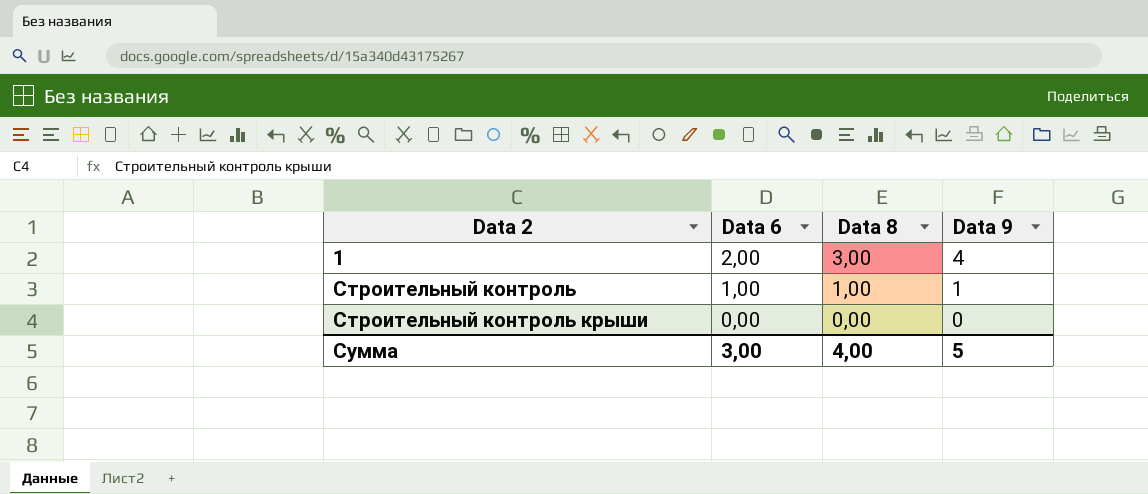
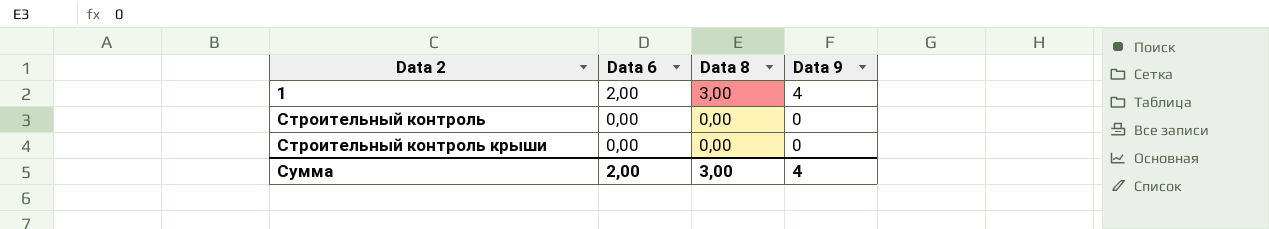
Строительный контроль | Data 6: 1,00 -> 0,00
Строительный контроль | Data 8: 1,00 -> 0,00
Строительный контроль | Data 9: 1 -> 0
Сумма | Data 6: 3,00 -> 2,00
Сумма | Data 8: 4,00 -> 3,00
Сумма | Data 9: 5 -> 4

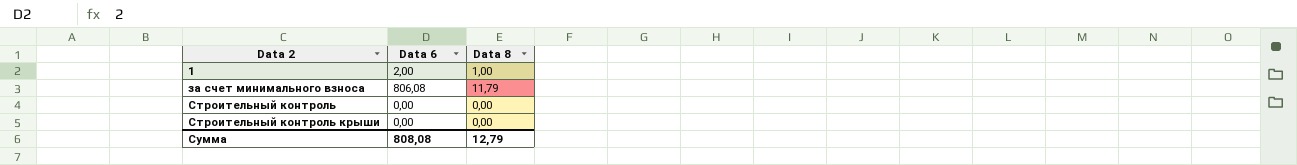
column Data 9 | position: 4 -> none
1 | Data 8: 3,00 -> 1,00
row за счет минимального взноса: none -> 806,08 | 11,79
Сумма | Data 6: 2,00 -> 808,08
Сумма | Data 8: 3,00 -> 12,79

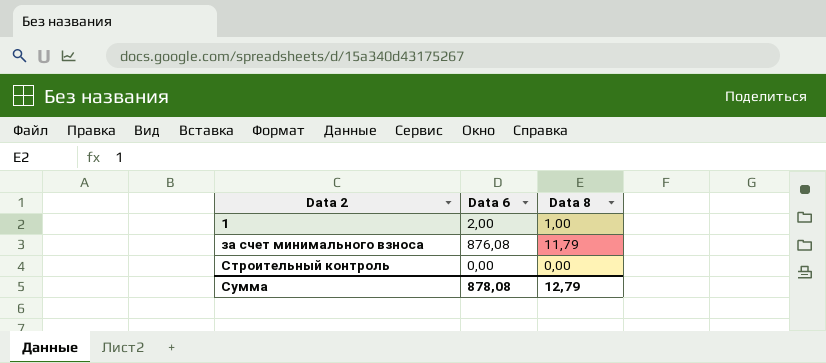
row Строительный контроль крыши: 0,00 | 0,00 -> none
за счет минимального взноса | Data 6: 806,08 -> 876,08
Сумма | Data 6: 808,08 -> 878,08

